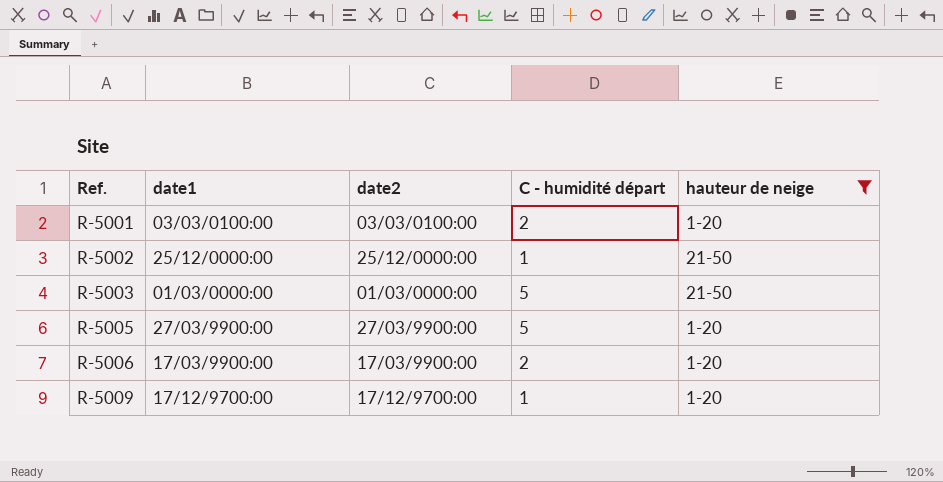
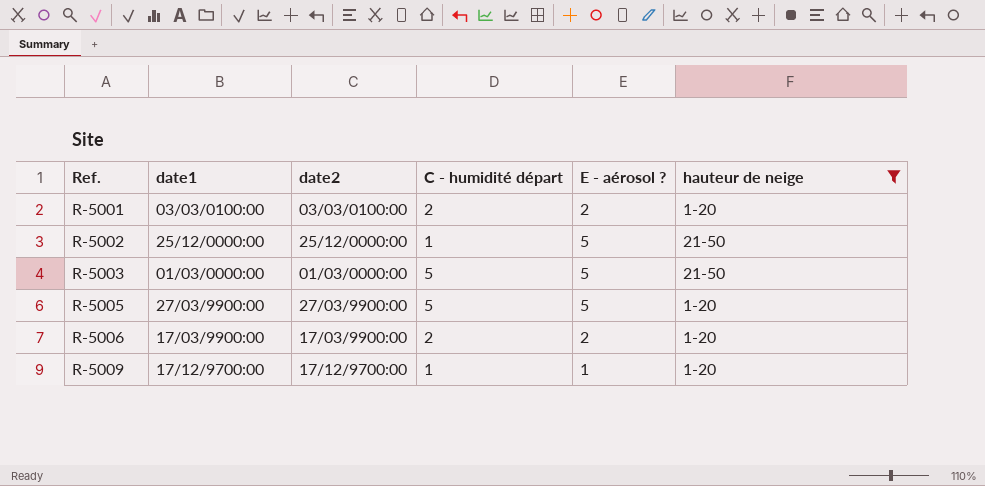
column E - aérosol ? | position: none -> 5

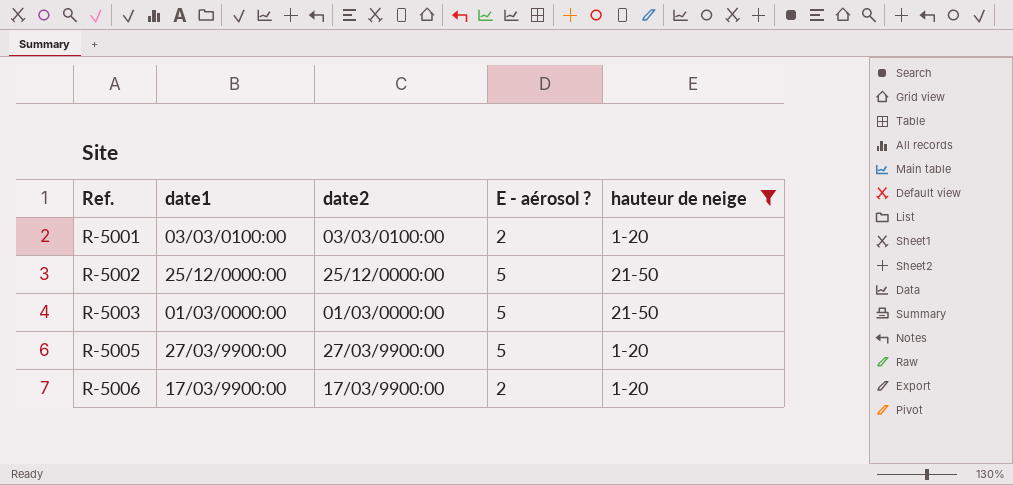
column C - humidité départ | position: 4 -> none
row R-5009: 17/12/9700:00 | 17/12/9700:00 | 1 | 1 | 1-20 -> none

